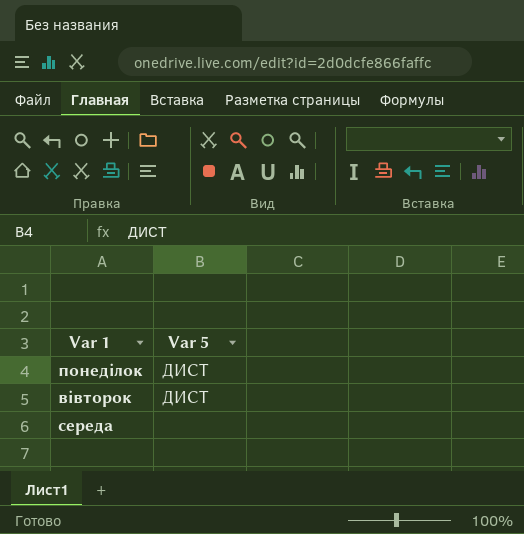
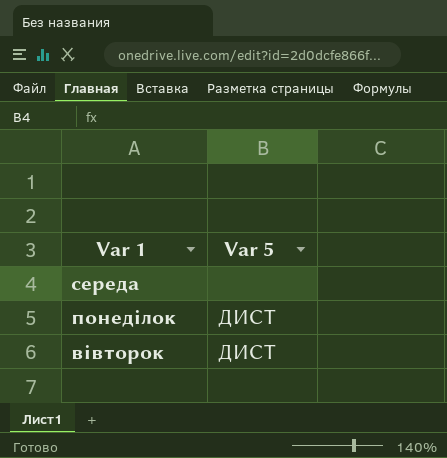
row order: none -> Var 1 descending

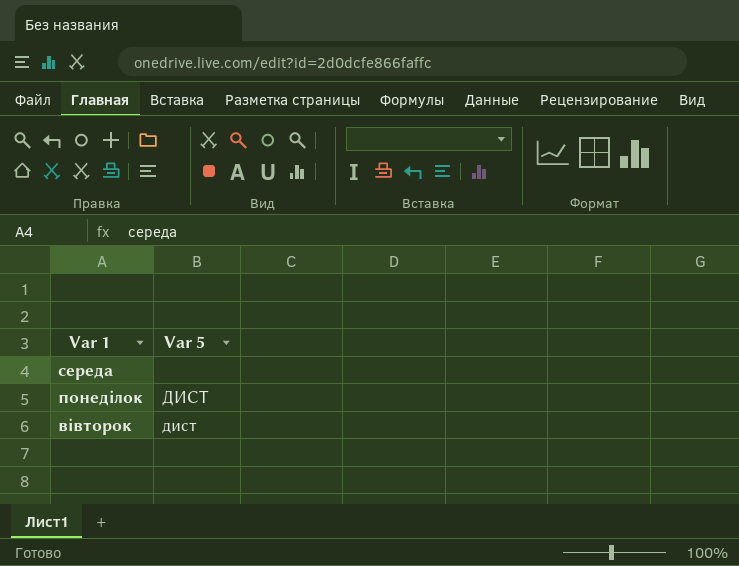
вівторок | Var 5: ДИСТ -> дист

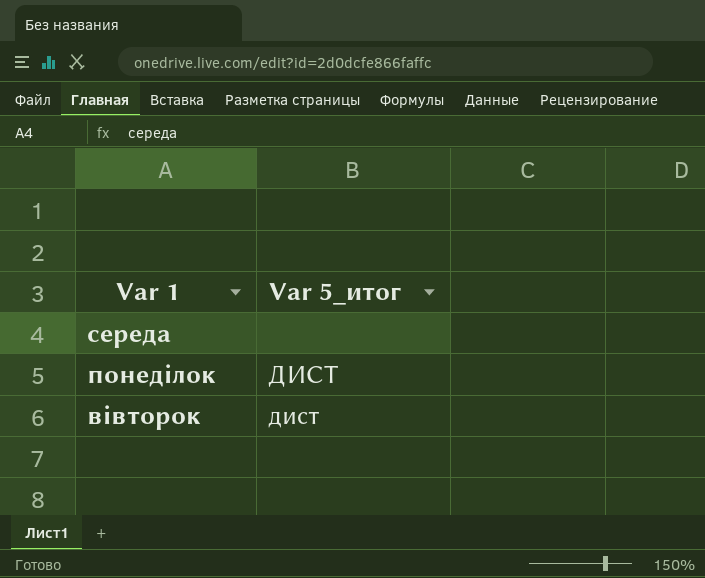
column name: Var 5 -> Var 5_итог

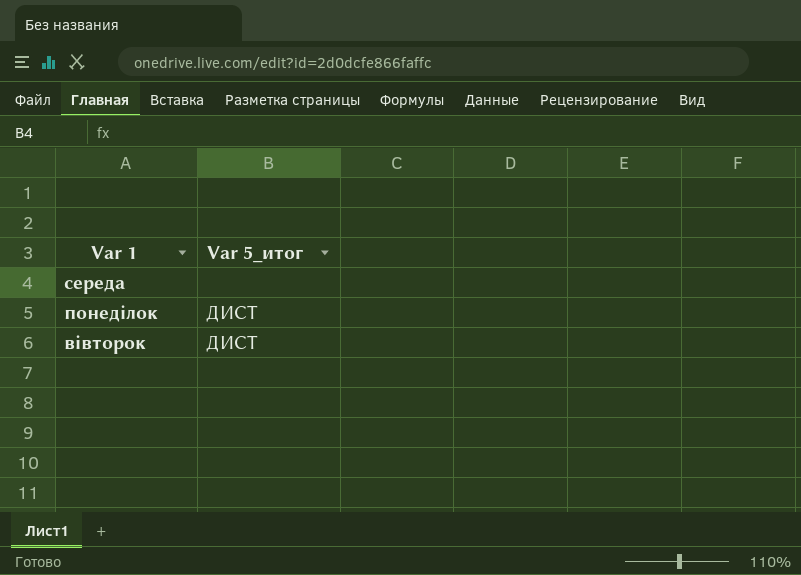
вівторок | Var 5_итог: дист -> ДИСТ

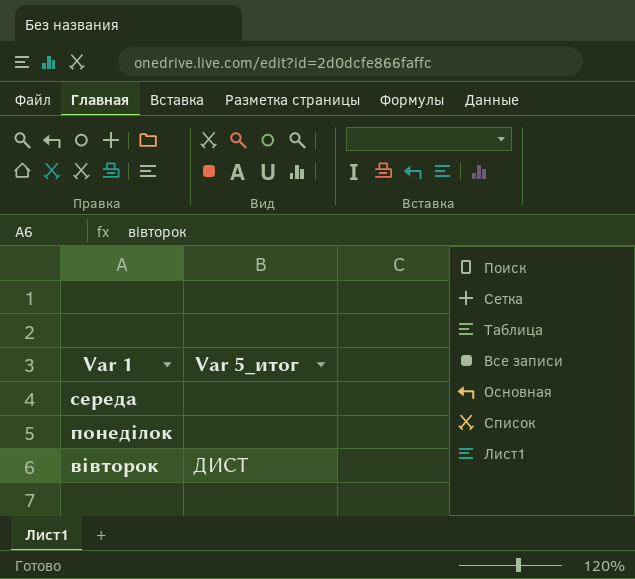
понеділок | Var 5_итог: ДИСТ -> none

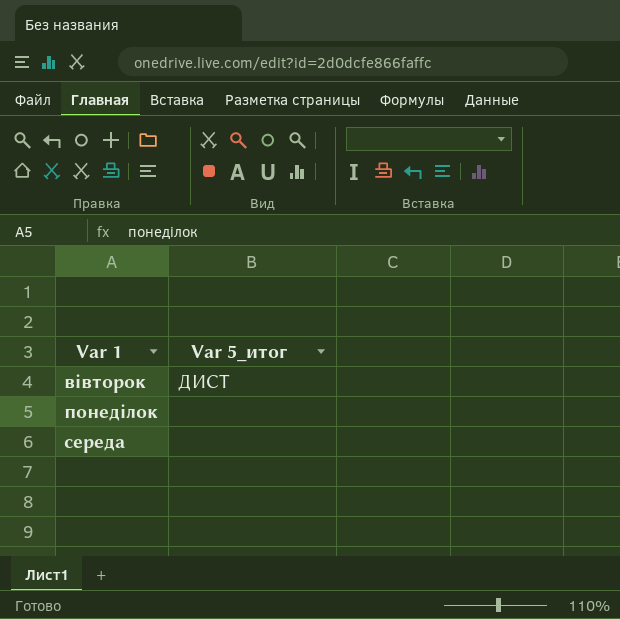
row order: Var 1 descending -> Var 1 ascending

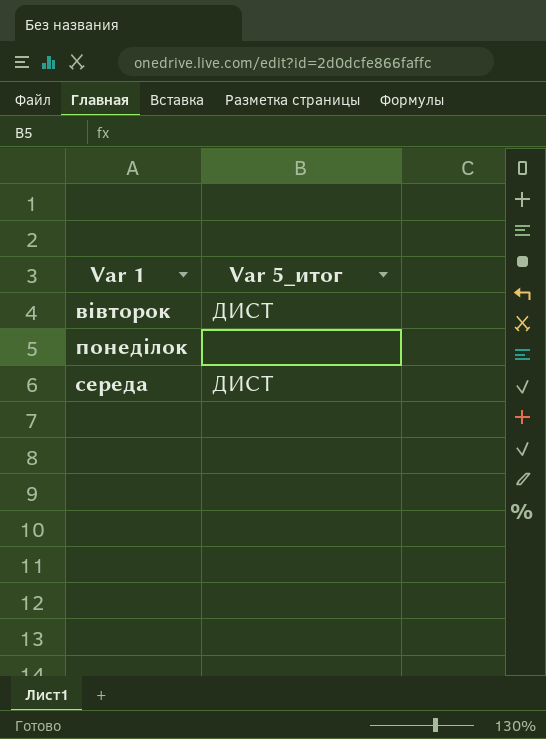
середа | Var 5_итог: none -> ДИСТ

